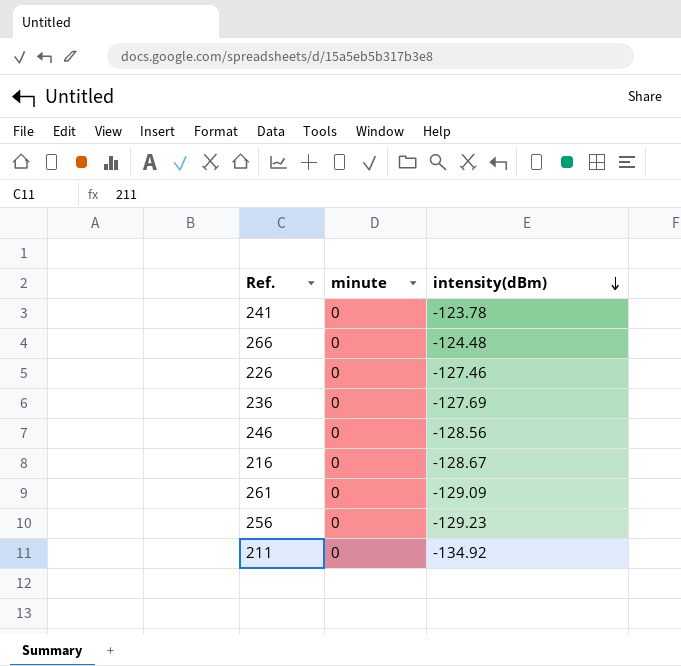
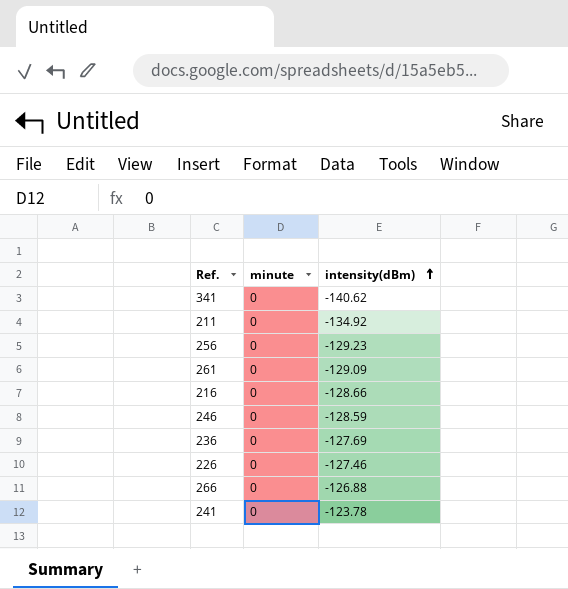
row order: intensity(dBm) descending -> intensity(dBm) ascending
row 341: none -> 0 | -140.62
216 | intensity(dBm): -128.67 -> -128.66
246 | intensity(dBm): -128.56 -> -128.59
266 | intensity(dBm): -124.48 -> -126.88

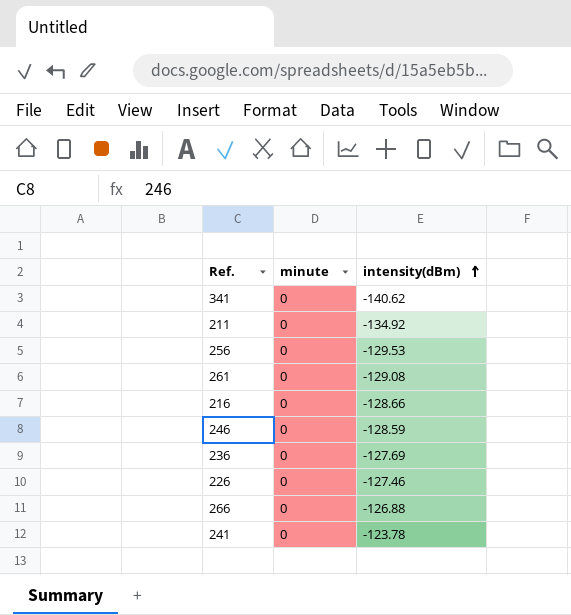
256 | intensity(dBm): -129.23 -> -129.53
261 | intensity(dBm): -129.09 -> -129.08

